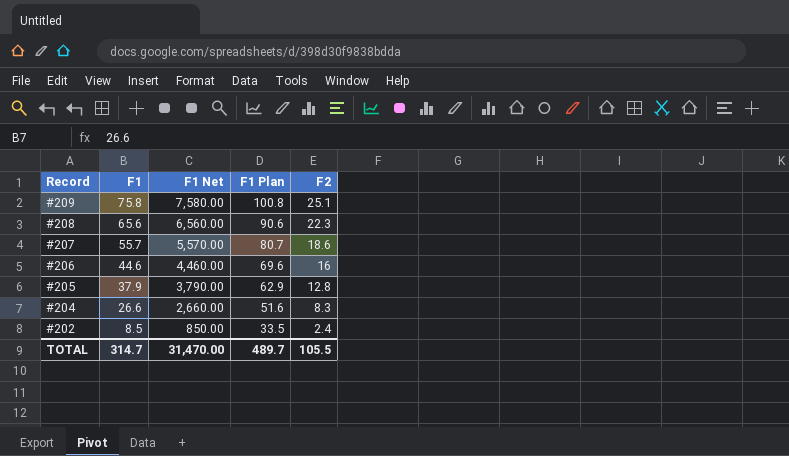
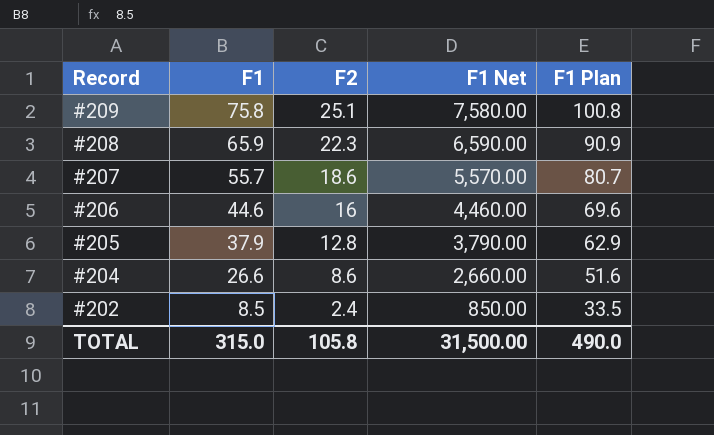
column F2 | position: 5 -> 3
#208 | F1: 65.6 -> 65.9
#208 | F1 Net: 6,560.00 -> 6,590.00
#208 | F1 Plan: 90.6 -> 90.9
#204 | F2: 8.3 -> 8.6
TOTAL | F1: 314.7 -> 315.0
TOTAL | F2: 105.5 -> 105.8
TOTAL | F1 Net: 31,470.00 -> 31,500.00
TOTAL | F1 Plan: 489.7 -> 490.0

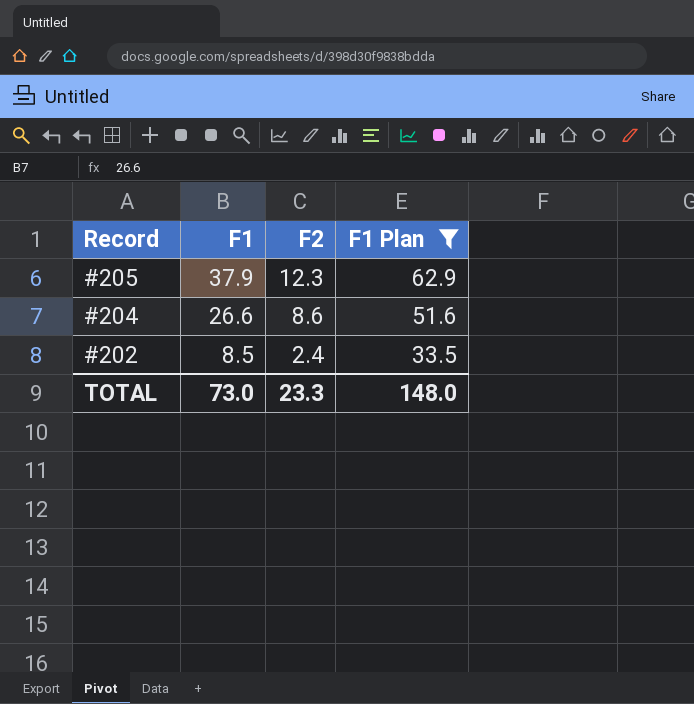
filter: none -> F1 Plan <= 62.9
column F1 Net | formula: [F1] * 100 -> none
#205 | F2: 12.8 -> 12.3
TOTAL | F1: 315.0 -> 73.0
TOTAL | F2: 105.8 -> 23.3
TOTAL | F1 Plan: 490.0 -> 148.0

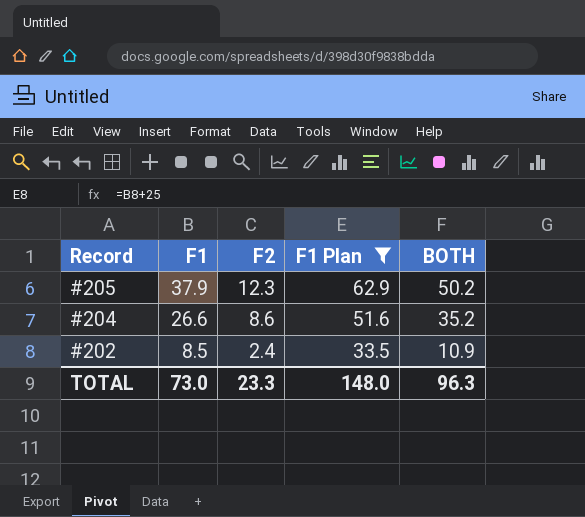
column BOTH | formula: none -> [F1] + [F2]

